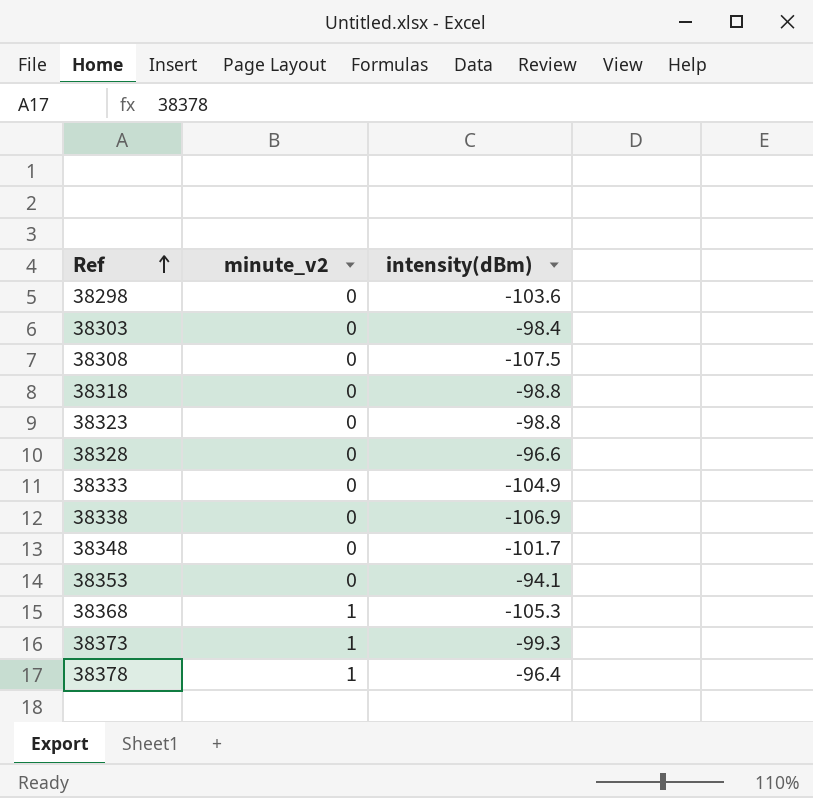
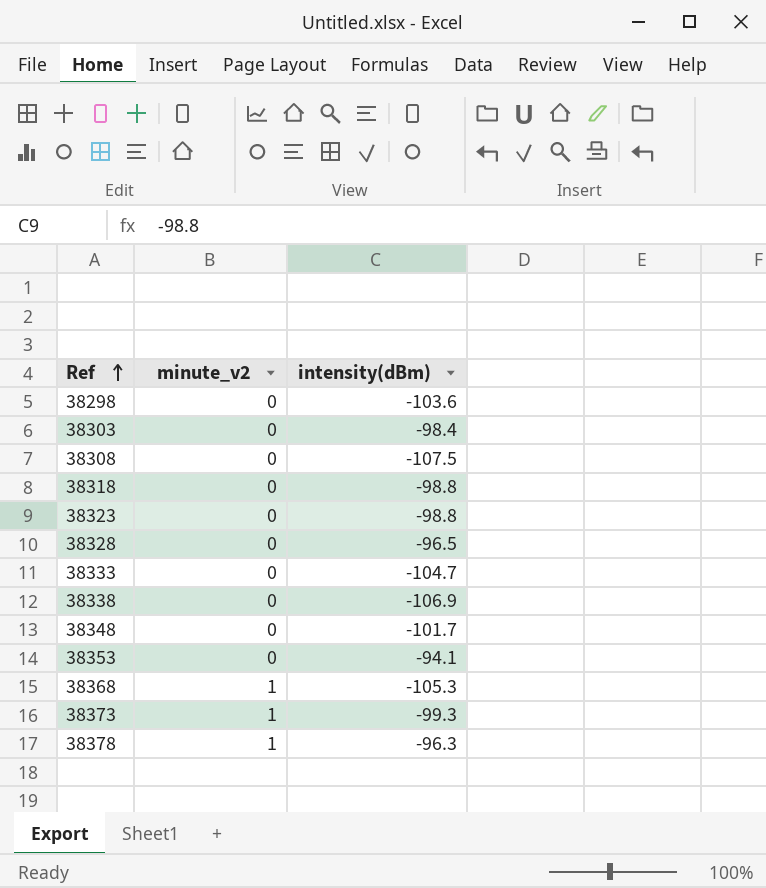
38328 | intensity(dBm): -96.6 -> -96.5
38333 | intensity(dBm): -104.9 -> -104.7
38378 | intensity(dBm): -96.4 -> -96.3

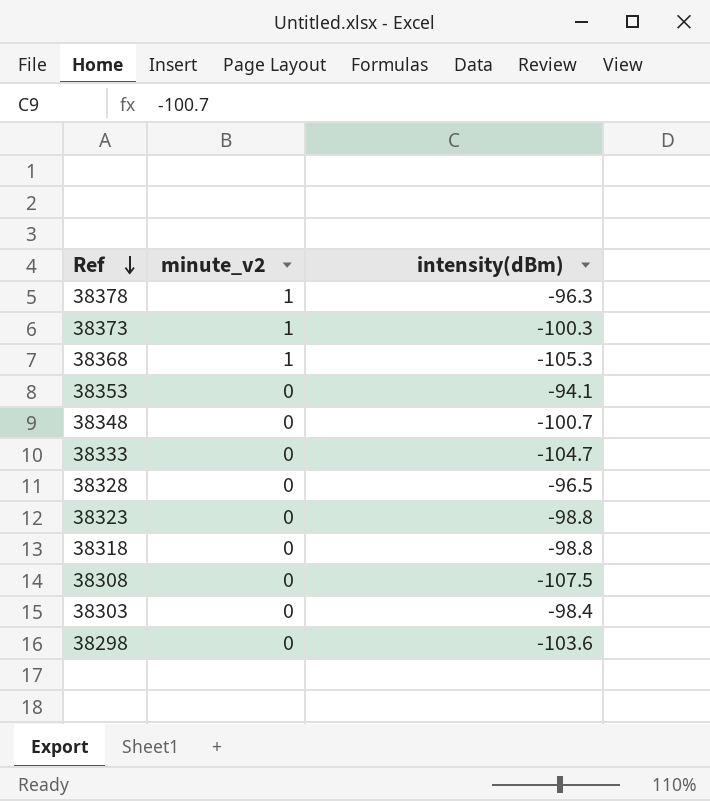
row order: Ref ascending -> Ref descending
row 38338: 0 | -106.9 -> none
38373 | intensity(dBm): -99.3 -> -100.3
38348 | intensity(dBm): -101.7 -> -100.7

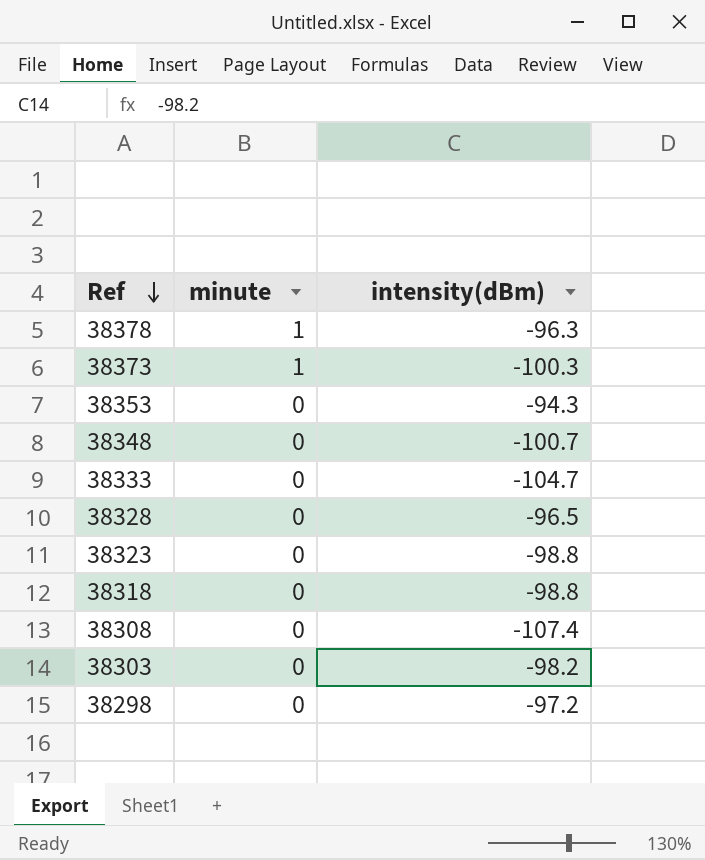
column name: minute_v2 -> minute
row 38368: 1 | -105.3 -> none
38353 | intensity(dBm): -94.1 -> -94.3
38308 | intensity(dBm): -107.5 -> -107.4
38303 | intensity(dBm): -98.4 -> -98.2
38298 | intensity(dBm): -103.6 -> -97.2

